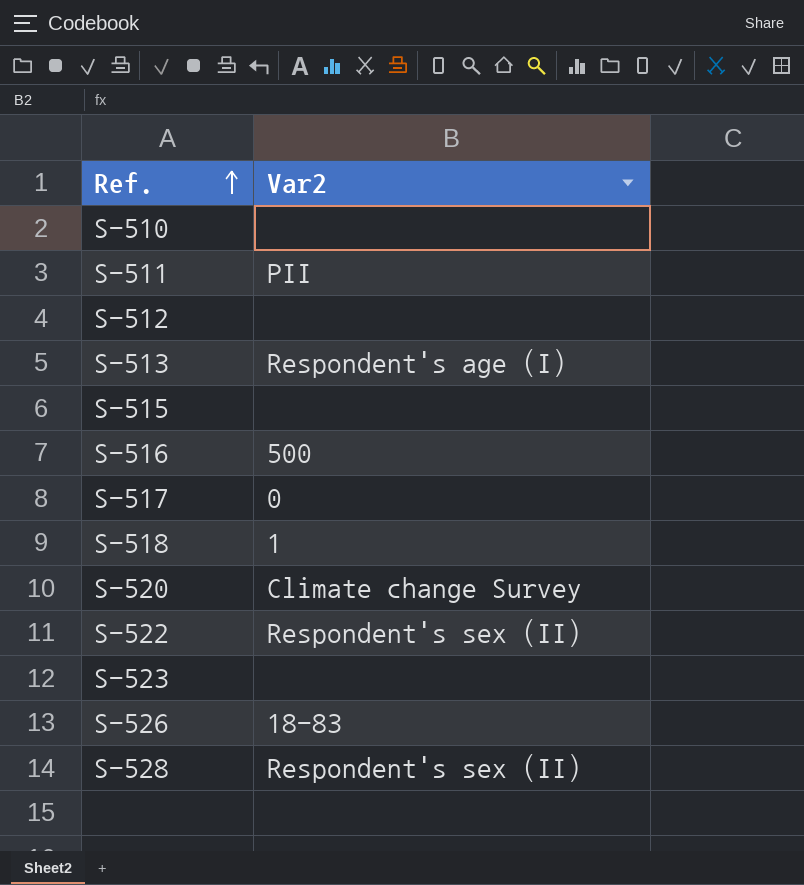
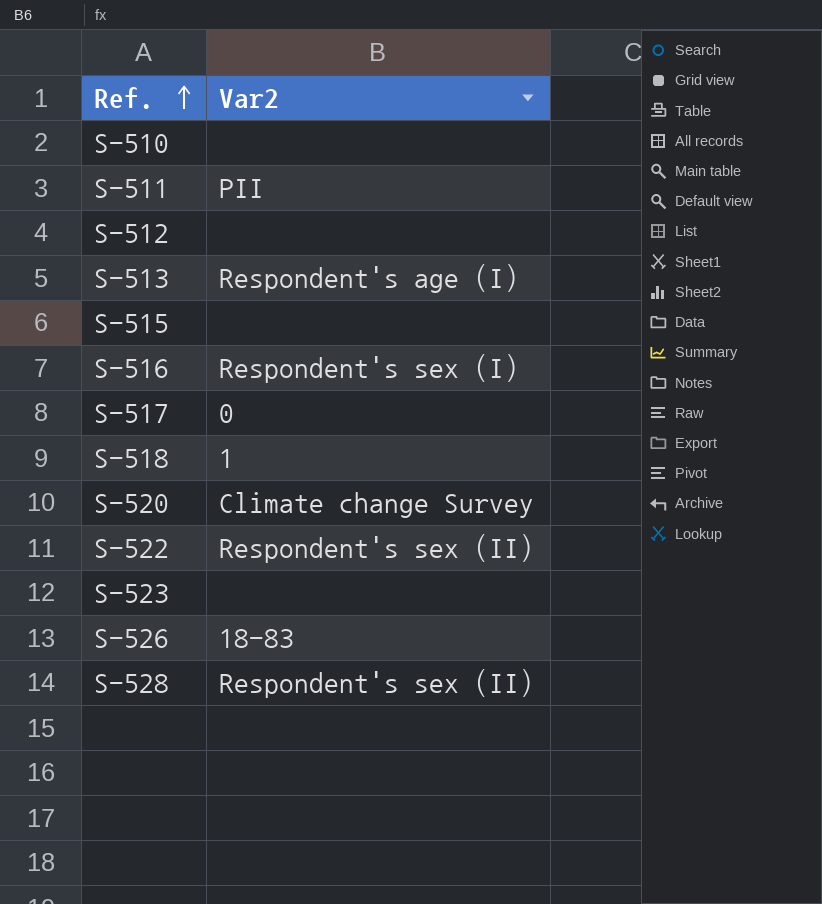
S-516 | Var2: 500 -> Respondent's sex (I)

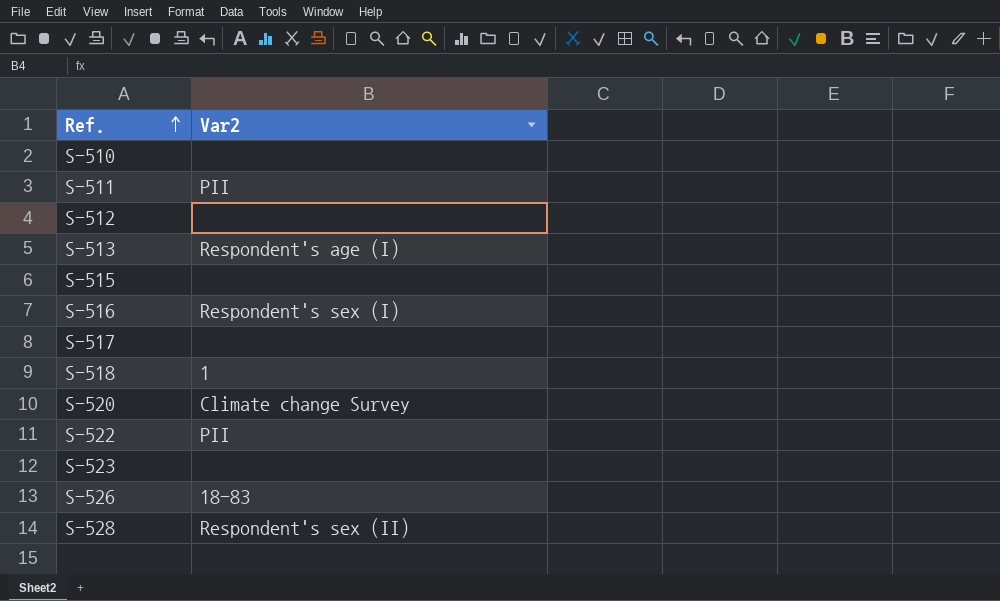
S-517 | Var2: 0 -> none
S-522 | Var2: Respondent's sex (II) -> PII

